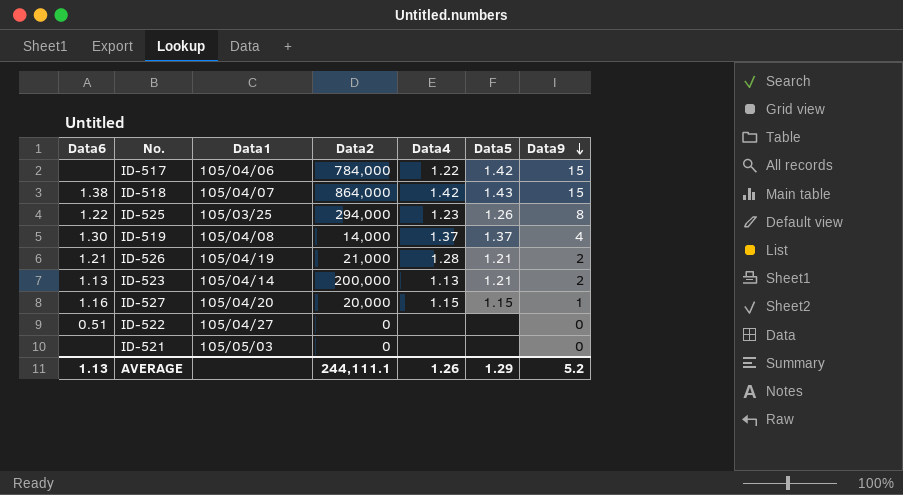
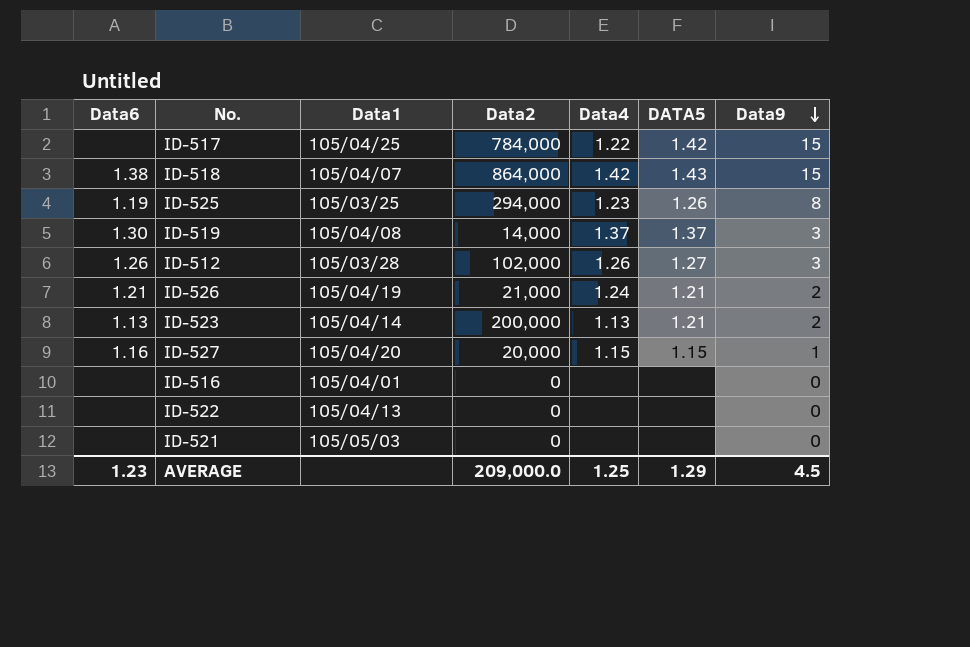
column name: Data5 -> DATA5
ID-517 | Data1: 105/04/06 -> 105/04/25
ID-525 | Data6: 1.22 -> 1.19
ID-519 | Data9: 4 -> 3
row ID-512: none -> 1.26 | 105/03/28 | 102,000 | 1.26 | 1.27 | 3
ID-526 | Data4: 1.28 -> 1.24
row ID-516: none -> none | 105/04/01 | 0 | none | none | 0
ID-522 | Data6: 0.51 -> none
ID-522 | Data1: 105/04/27 -> 105/04/13
AVERAGE | Data6: 1.13 -> 1.23
AVERAGE | Data2: 244,111.1 -> 209,000.0
AVERAGE | Data4: 1.26 -> 1.25
AVERAGE | Data9: 5.2 -> 4.5

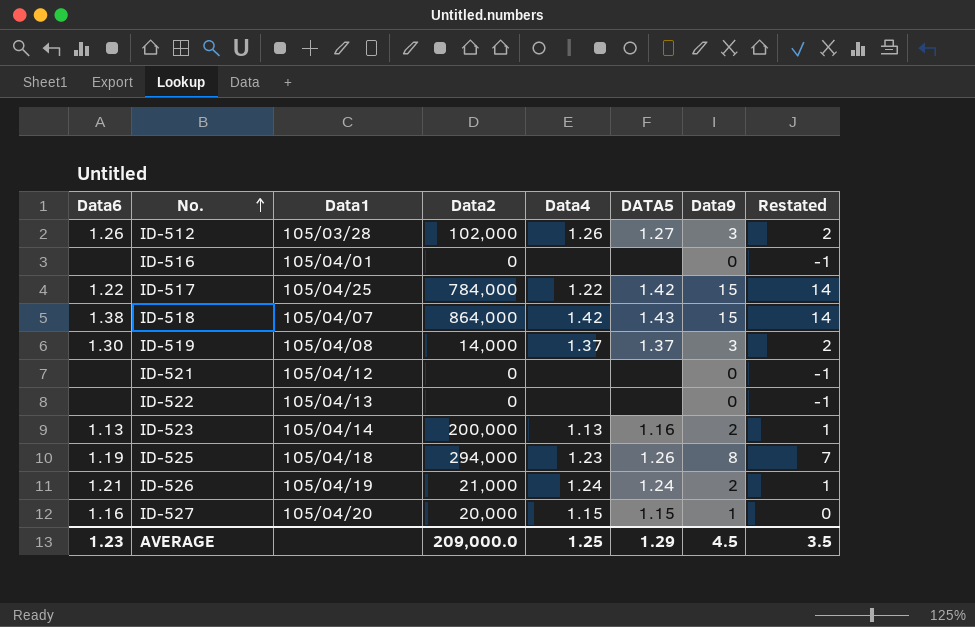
row order: Data9 descending -> No. ascending
column Restated | formula: none -> [Data9] - 1
ID-517 | Data6: none -> 1.22
ID-521 | Data1: 105/05/03 -> 105/04/12
ID-523 | DATA5: 1.21 -> 1.16
ID-525 | Data1: 105/03/25 -> 105/04/18
ID-526 | DATA5: 1.21 -> 1.24

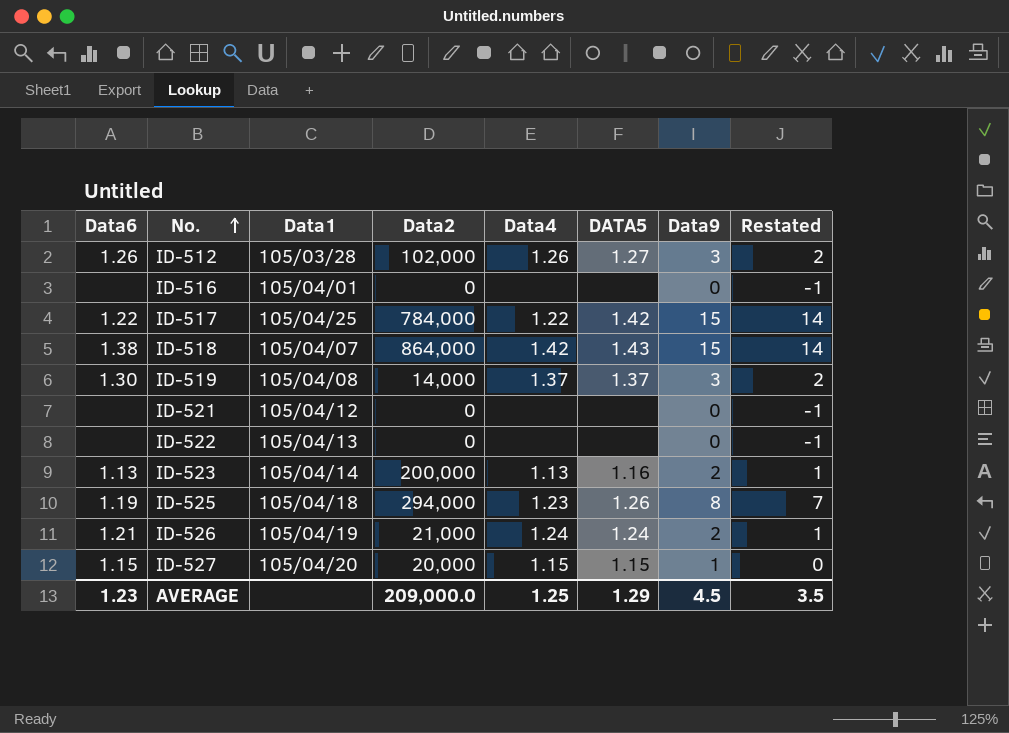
ID-527 | Data6: 1.16 -> 1.15

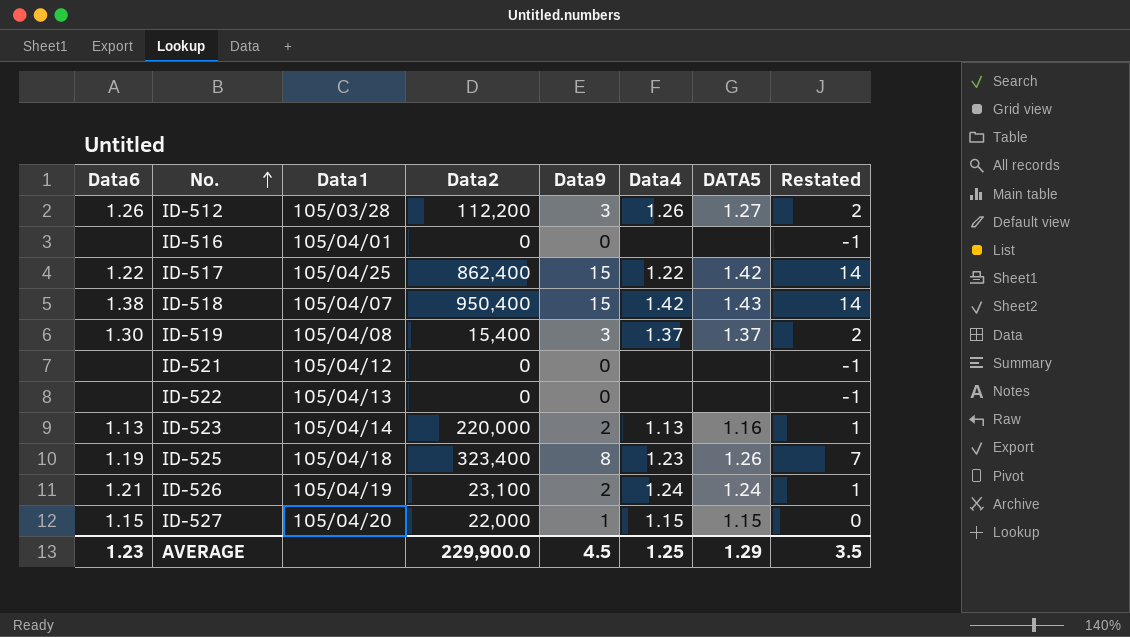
column Data9 | position: 7 -> 5
ID-512 | Data2: 102,000 -> 112,200
ID-517 | Data2: 784,000 -> 862,400
ID-518 | Data2: 864,000 -> 950,400
ID-519 | Data2: 14,000 -> 15,400
ID-523 | Data2: 200,000 -> 220,000
ID-525 | Data2: 294,000 -> 323,400
ID-526 | Data2: 21,000 -> 23,100
ID-527 | Data2: 20,000 -> 22,000
AVERAGE | Data2: 209,000.0 -> 229,900.0

